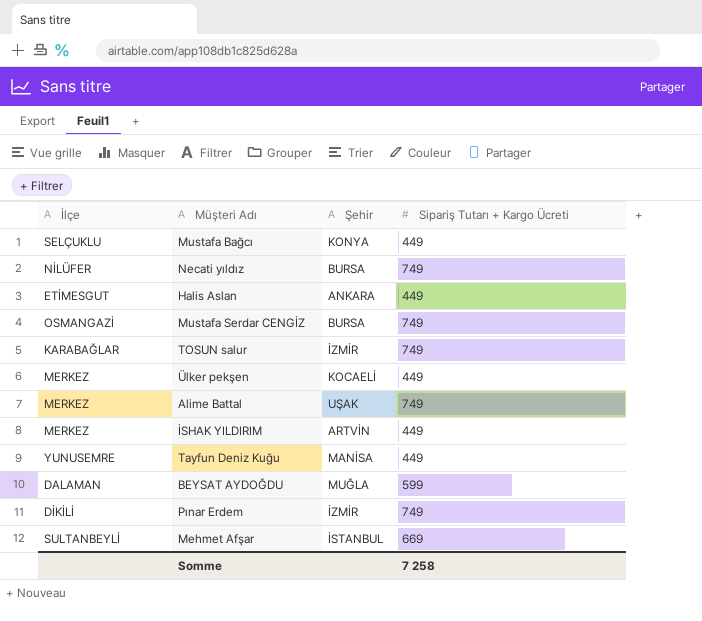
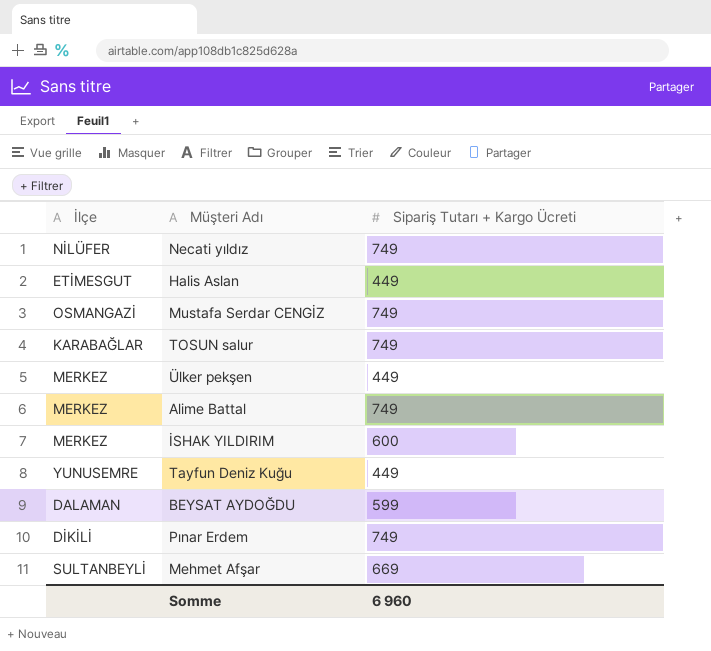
column Şehir | position: 3 -> none
row Mustafa Bağcı: SELÇUKLU | KONYA | 449 -> none
İSHAK YILDIRIM | Sipariş Tutarı + Kargo Ücreti: 449 -> 600
Somme | Sipariş Tutarı + Kargo Ücreti: 7 258 -> 6 960

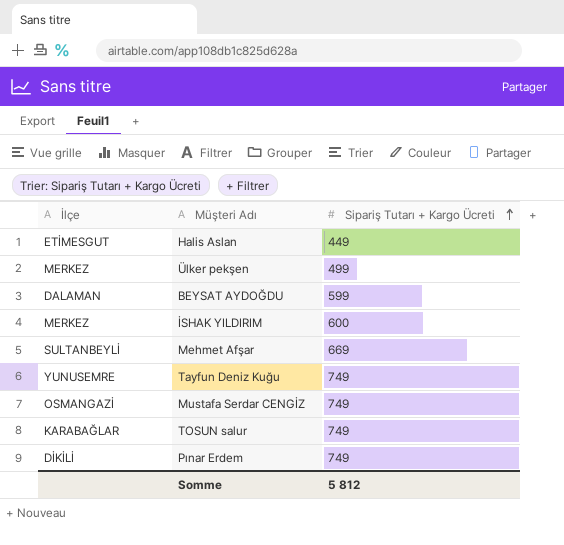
row order: none -> Sipariş Tutarı + Kargo Ücreti ascending
row Necati yıldız: NİLÜFER | 749 -> none
row Alime Battal: MERKEZ | 749 -> none
Ülker pekşen | Sipariş Tutarı + Kargo Ücreti: 449 -> 499
Tayfun Deniz Kuğu | Sipariş Tutarı + Kargo Ücreti: 449 -> 749
Somme | Sipariş Tutarı + Kargo Ücreti: 6 960 -> 5 812

